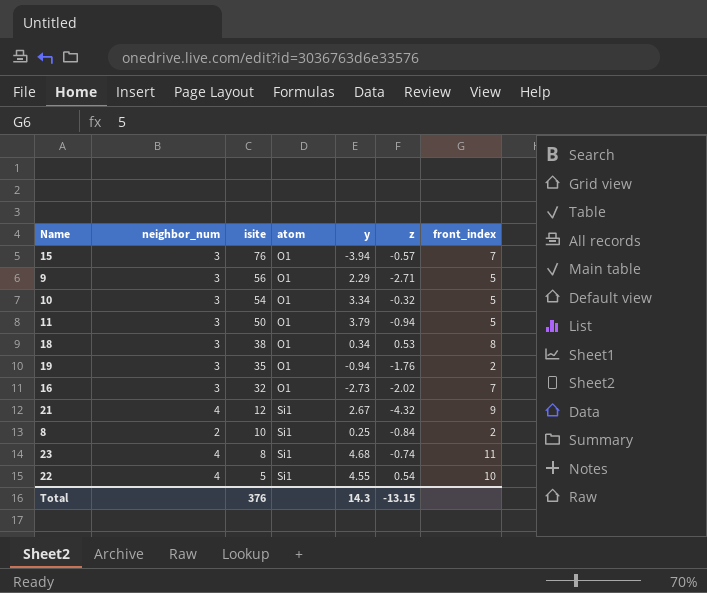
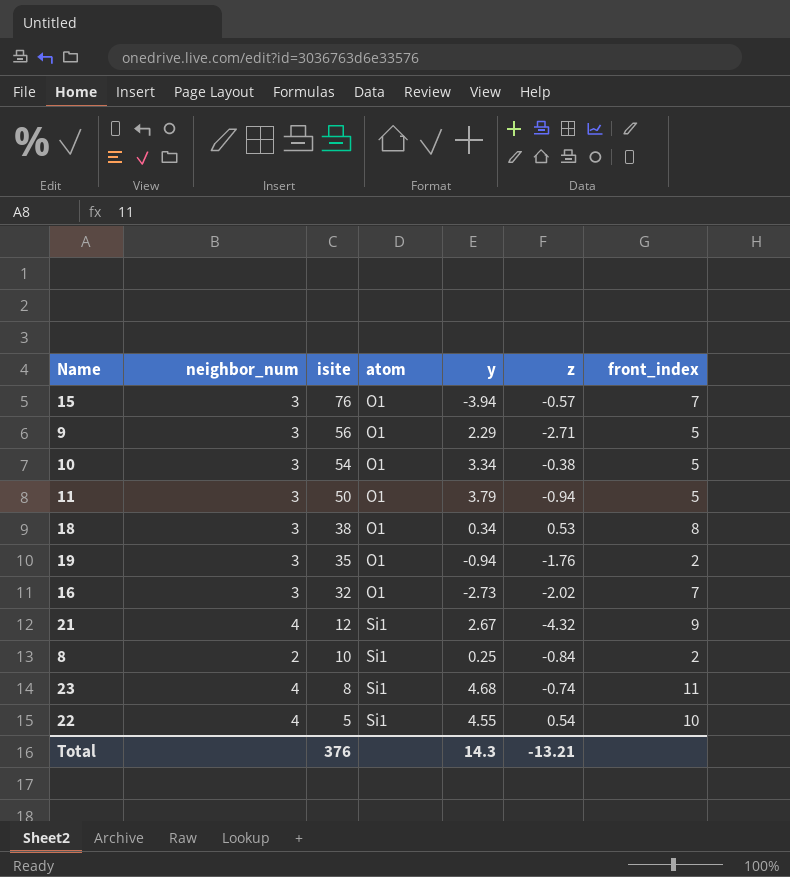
10 | z: -0.32 -> -0.38
Total | z: -13.15 -> -13.21

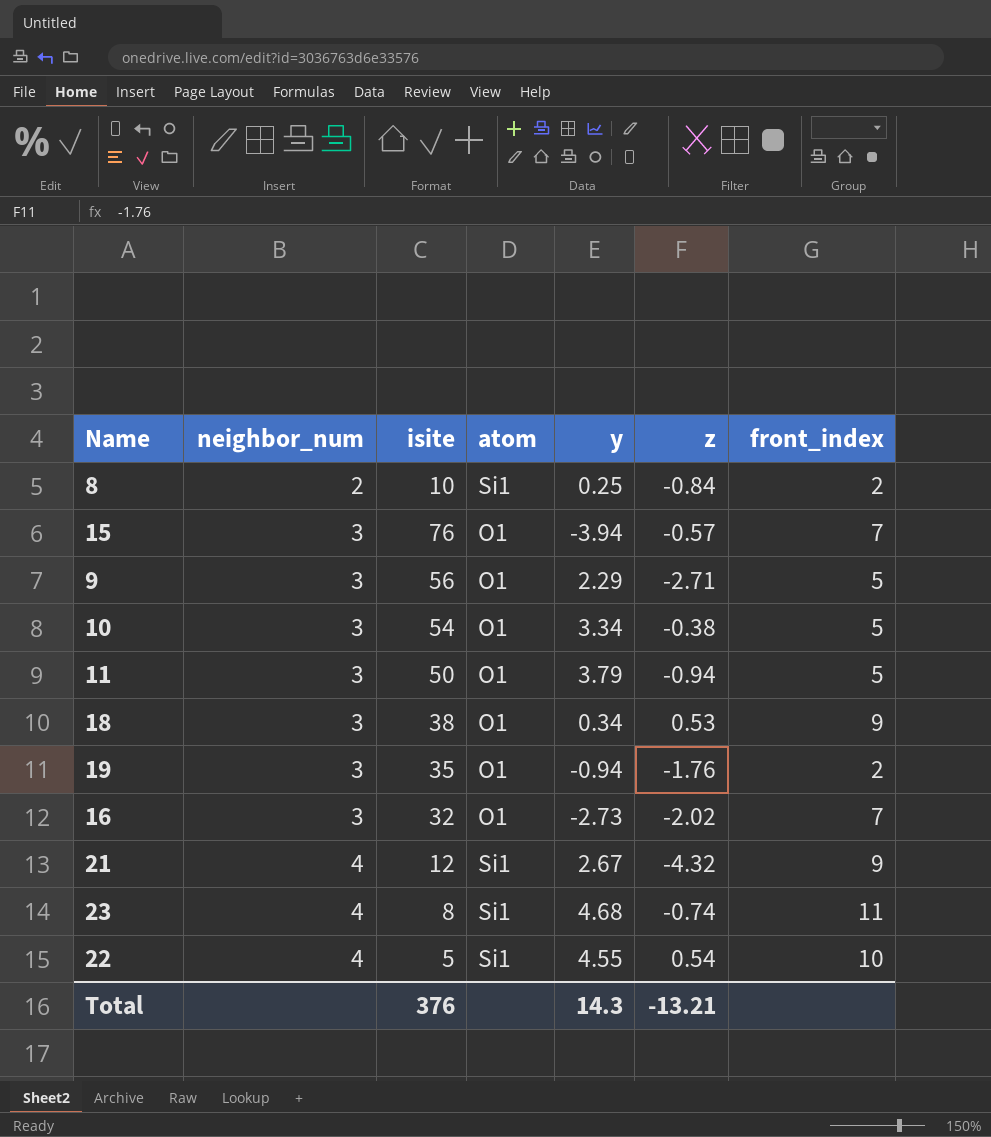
row order: isite descending -> neighbor_num ascending
18 | front_index: 8 -> 9

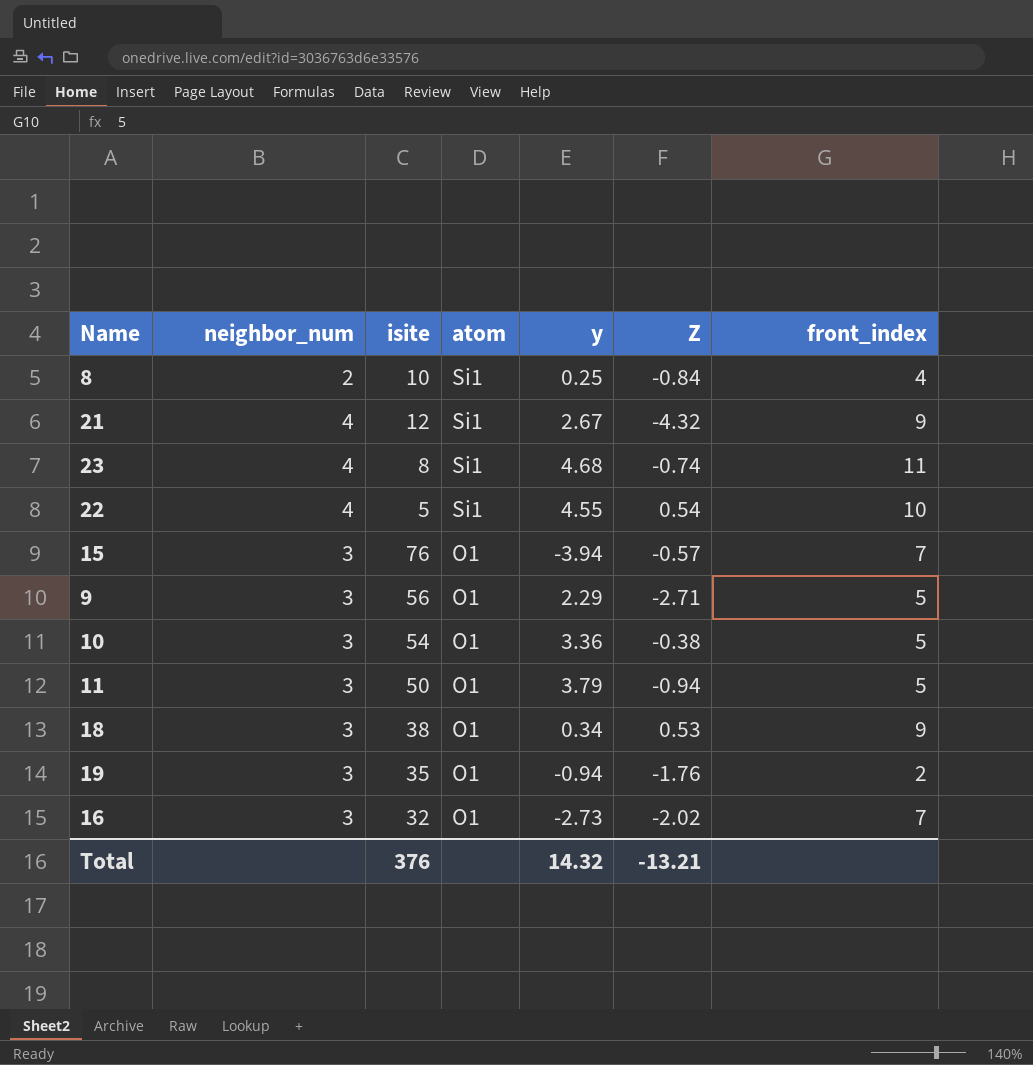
row order: neighbor_num ascending -> atom descending
column name: z -> Z
8 | front_index: 2 -> 4
10 | y: 3.34 -> 3.36
Total | y: 14.3 -> 14.32

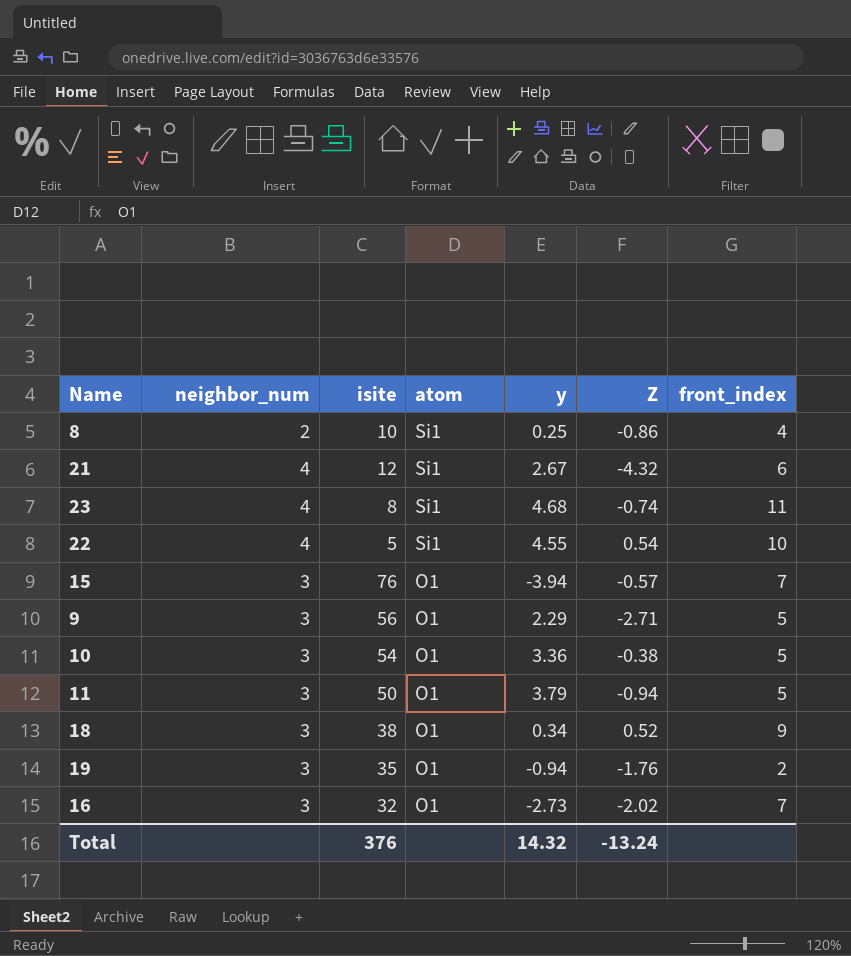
8 | Z: -0.84 -> -0.86
21 | front_index: 9 -> 6
18 | Z: 0.53 -> 0.52
Total | Z: -13.21 -> -13.24

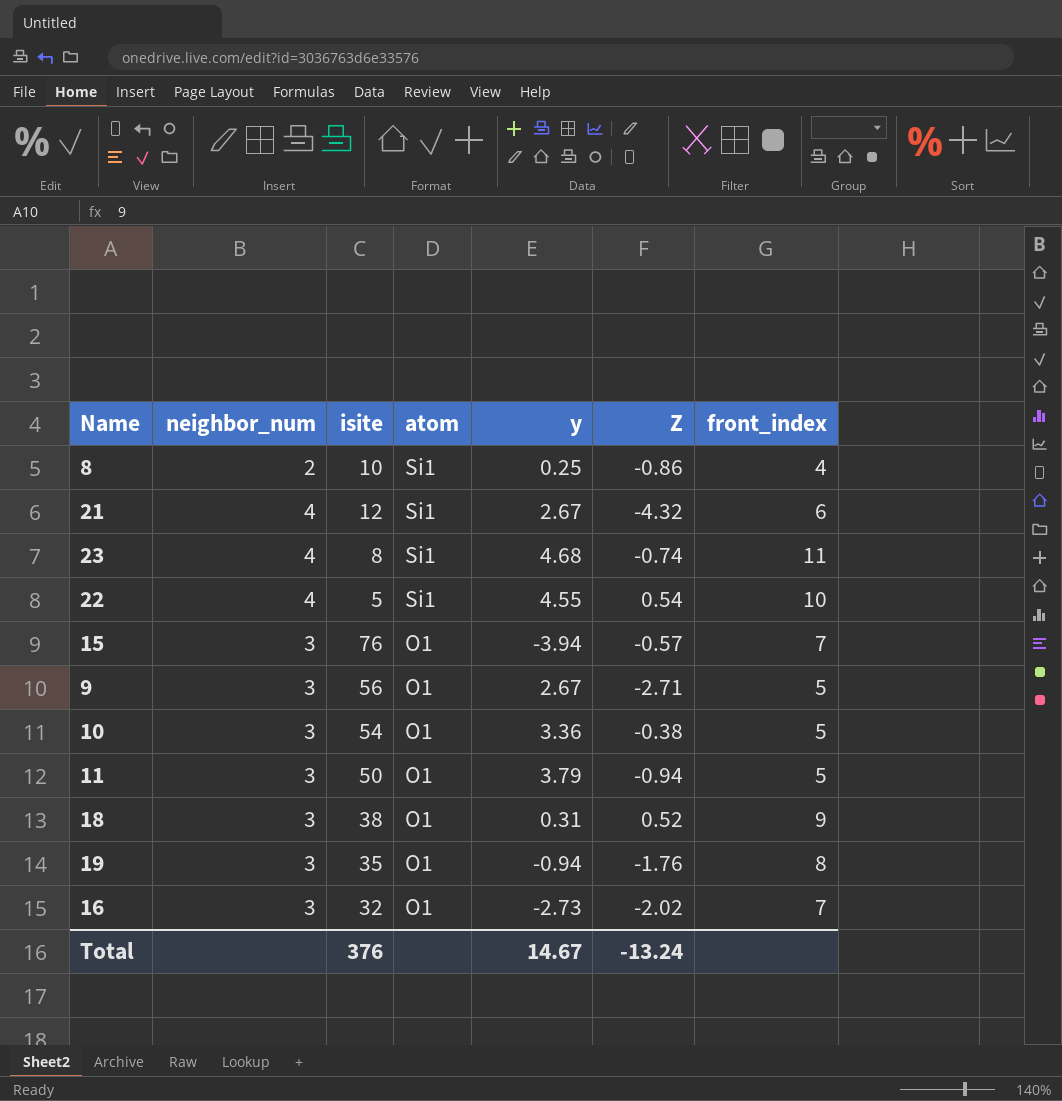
9 | y: 2.29 -> 2.67
18 | y: 0.34 -> 0.31
19 | front_index: 2 -> 8
Total | y: 14.32 -> 14.67

